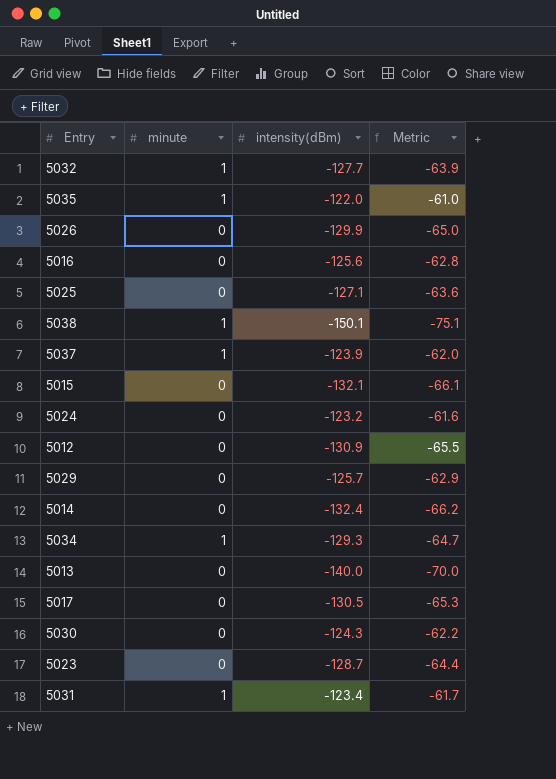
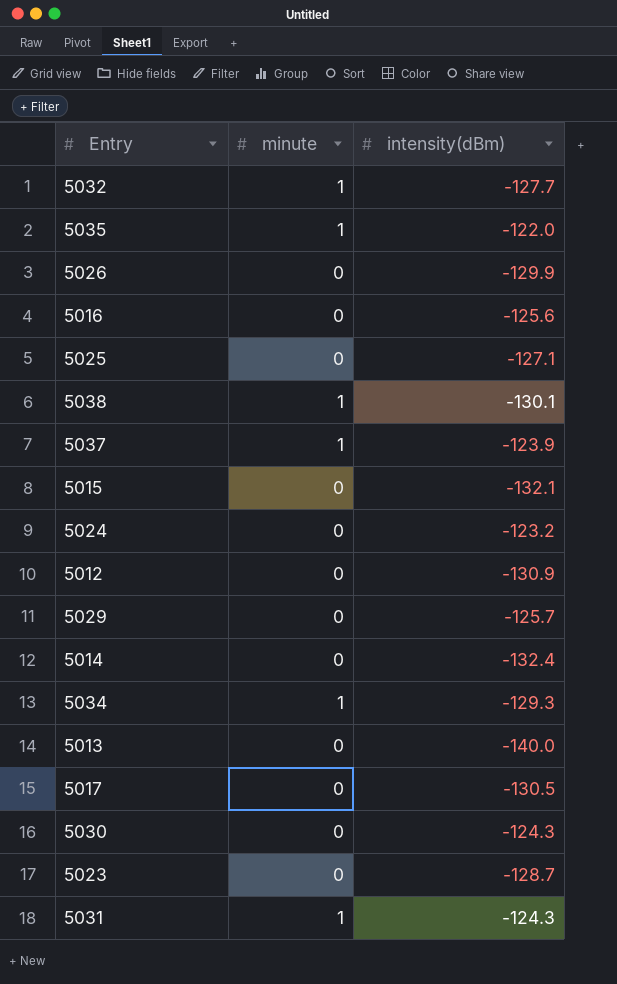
column Metric | formula: [intensity(dBm)] * 0.5 -> none
5038 | intensity(dBm): -150.1 -> -130.1
5031 | intensity(dBm): -123.4 -> -124.3

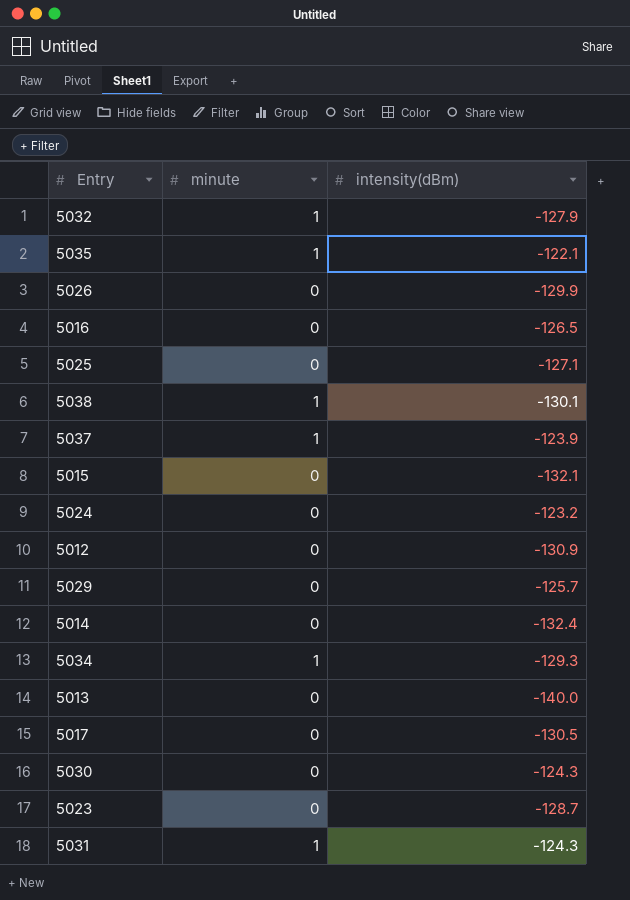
5032 | intensity(dBm): -127.7 -> -127.9
5035 | intensity(dBm): -122.0 -> -122.1
5016 | intensity(dBm): -125.6 -> -126.5

